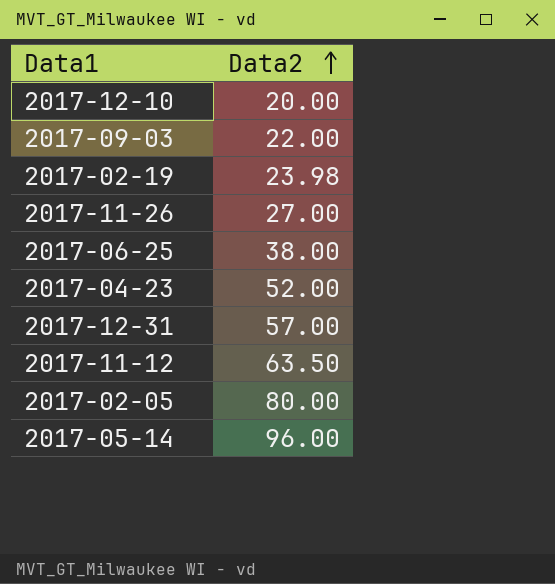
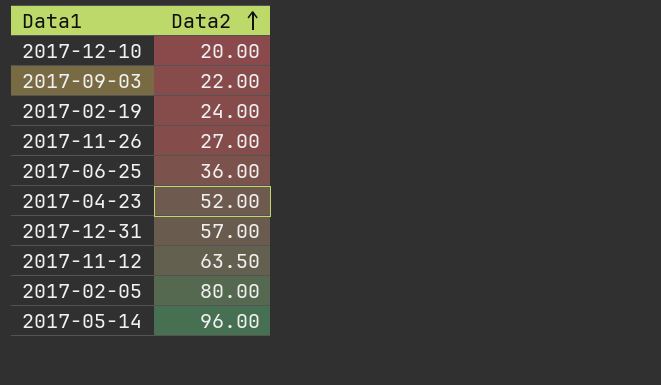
2017-02-19 | Data2: 23.98 -> 24.00
2017-06-25 | Data2: 38.00 -> 36.00

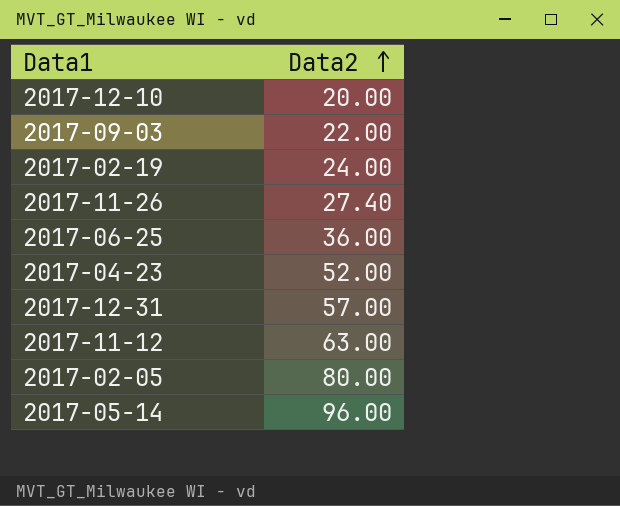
2017-11-26 | Data2: 27.00 -> 27.40
2017-11-12 | Data2: 63.50 -> 63.00

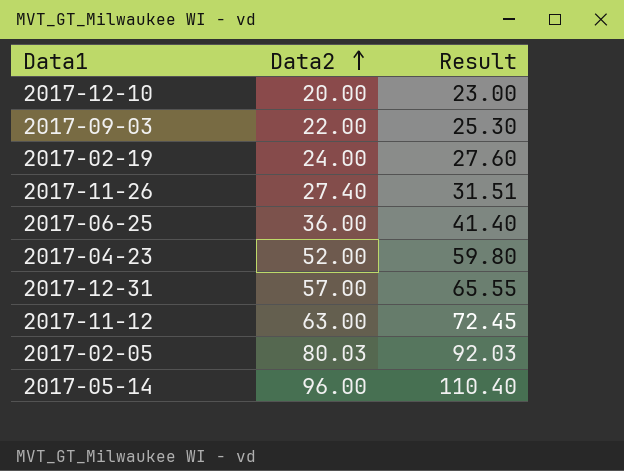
column Result | formula: none -> [Data2] * 1.15
2017-02-05 | Data2: 80.00 -> 80.03

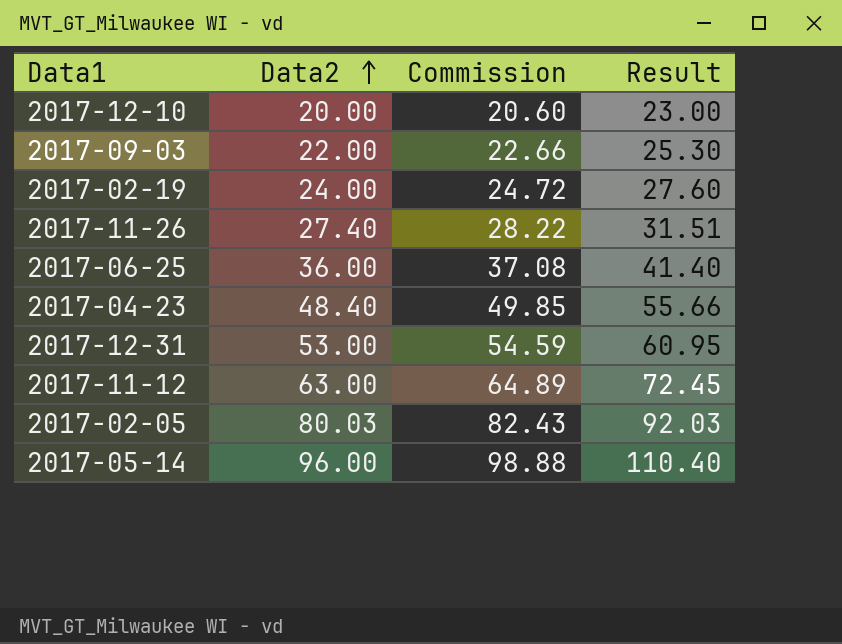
column Commission | formula: none -> [Data2] * 1.03
2017-04-23 | Data2: 52.00 -> 48.40
2017-04-23 | Result: 59.80 -> 55.66
2017-12-31 | Data2: 57.00 -> 53.00
2017-12-31 | Result: 65.55 -> 60.95

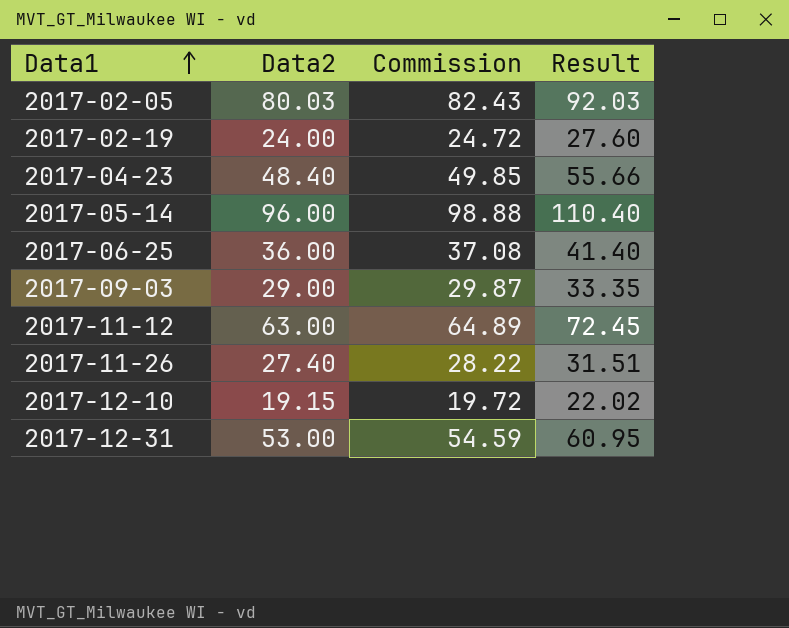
row order: Data2 ascending -> Data1 ascending
2017-09-03 | Data2: 22.00 -> 29.00
2017-09-03 | Commission: 22.66 -> 29.87
2017-09-03 | Result: 25.30 -> 33.35
2017-12-10 | Data2: 20.00 -> 19.15
2017-12-10 | Commission: 20.60 -> 19.72
2017-12-10 | Result: 23.00 -> 22.02

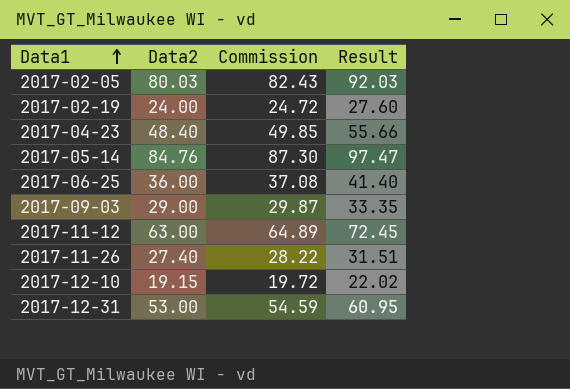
2017-05-14 | Data2: 96.00 -> 84.76
2017-05-14 | Commission: 98.88 -> 87.30
2017-05-14 | Result: 110.40 -> 97.47

